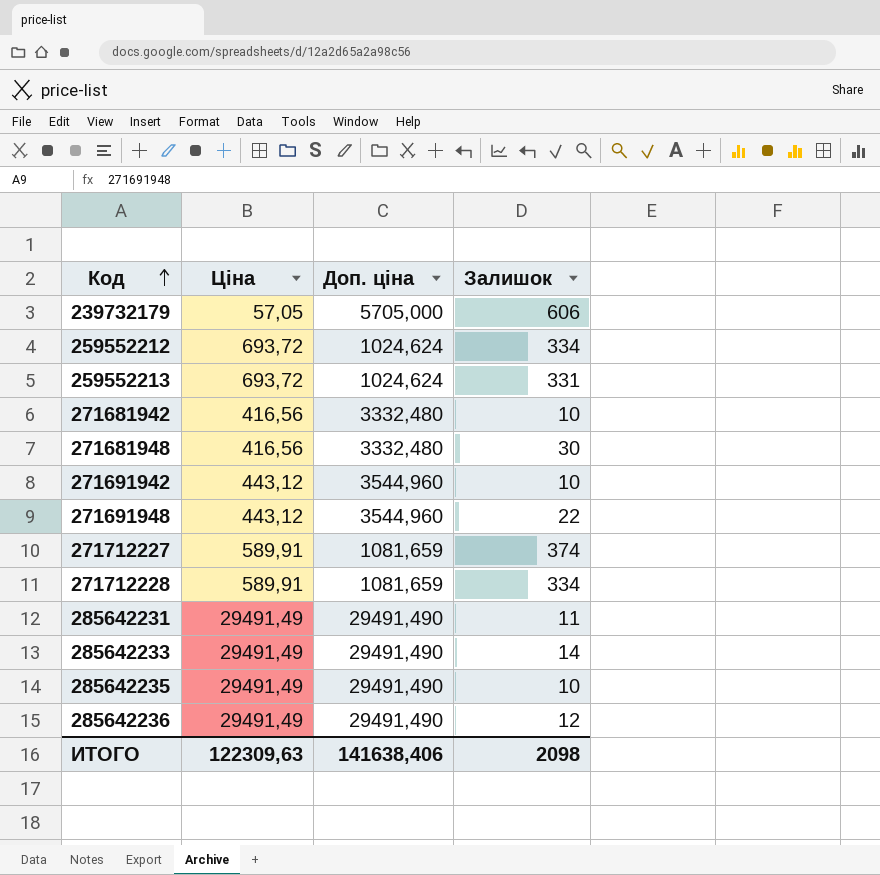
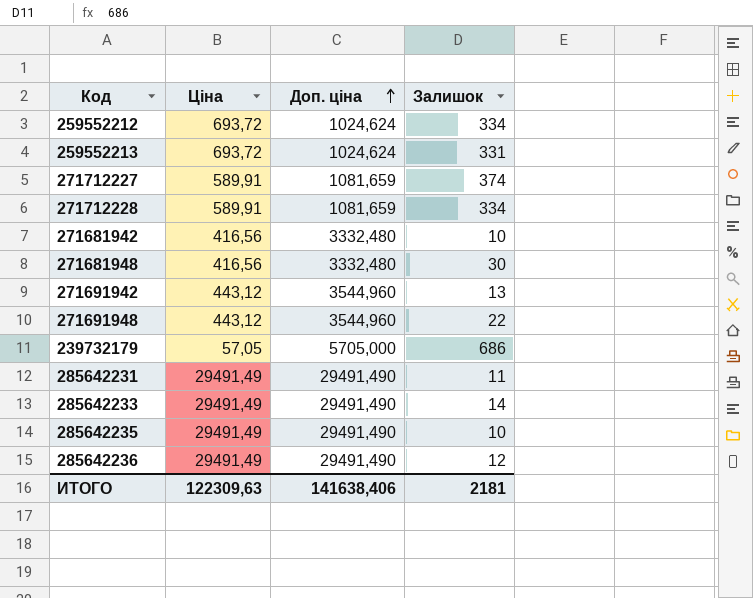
row order: Код ascending -> Доп. ціна ascending
271691942 | Залишок: 10 -> 13
239732179 | Залишок: 606 -> 686
ИТОГО | Залишок: 2098 -> 2181

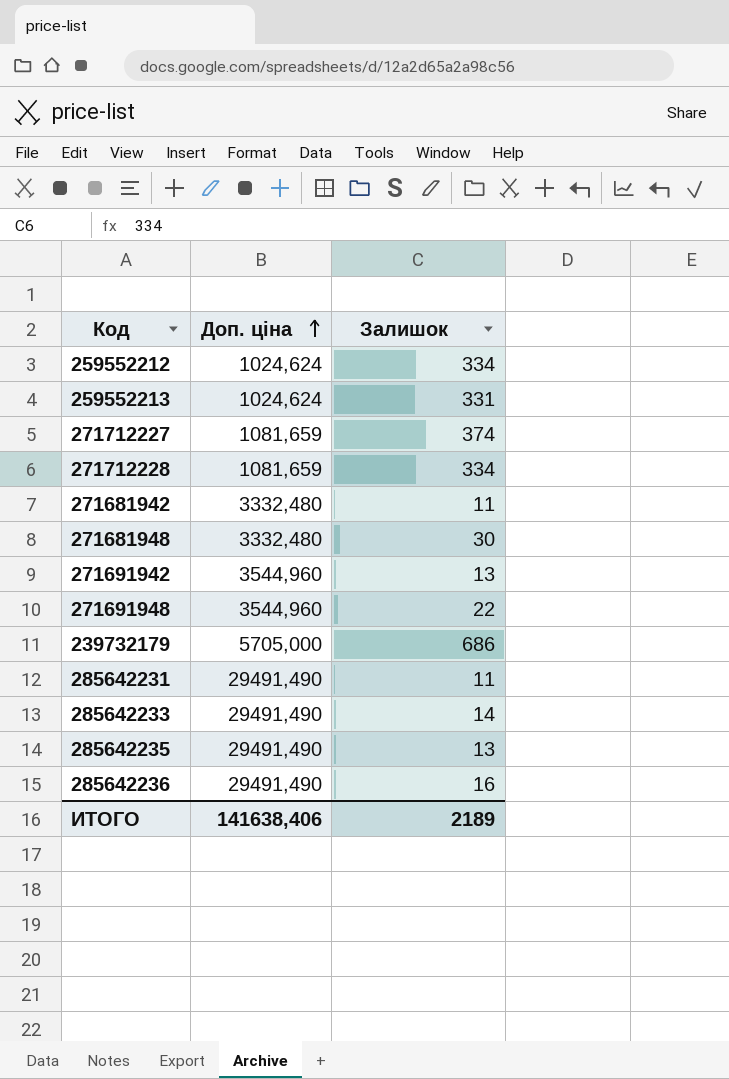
column Ціна | position: 2 -> none
271681942 | Залишок: 10 -> 11
285642235 | Залишок: 10 -> 13
285642236 | Залишок: 12 -> 16
ИТОГО | Залишок: 2181 -> 2189

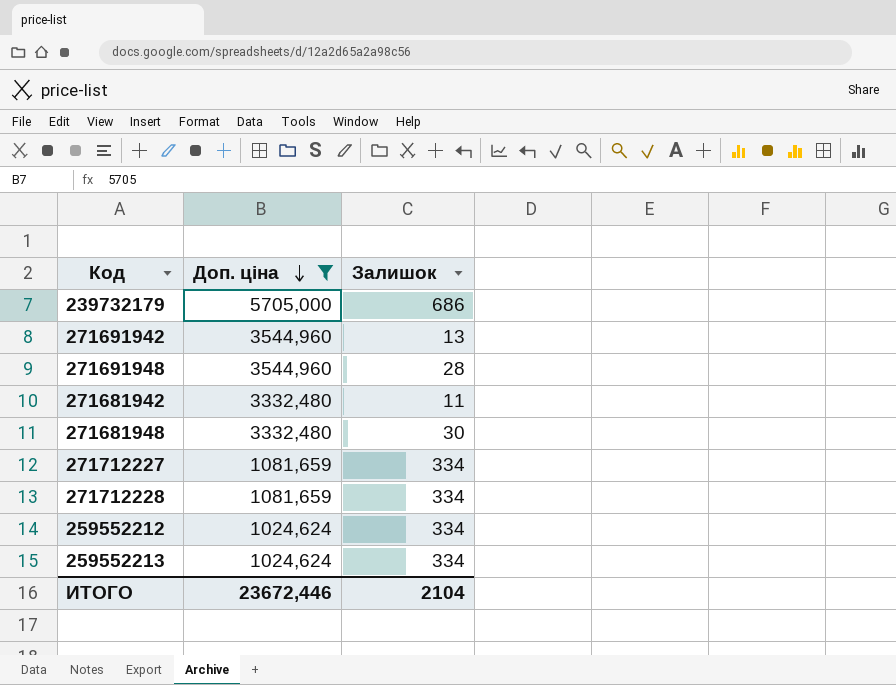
filter: none -> Доп. ціна != 29491,490
row order: Доп. ціна ascending -> Доп. ціна descending
271691948 | Залишок: 22 -> 28
271712227 | Залишок: 374 -> 334
259552213 | Залишок: 331 -> 334
ИТОГО | Доп. ціна: 141638,406 -> 23672,446
ИТОГО | Залишок: 2189 -> 2104

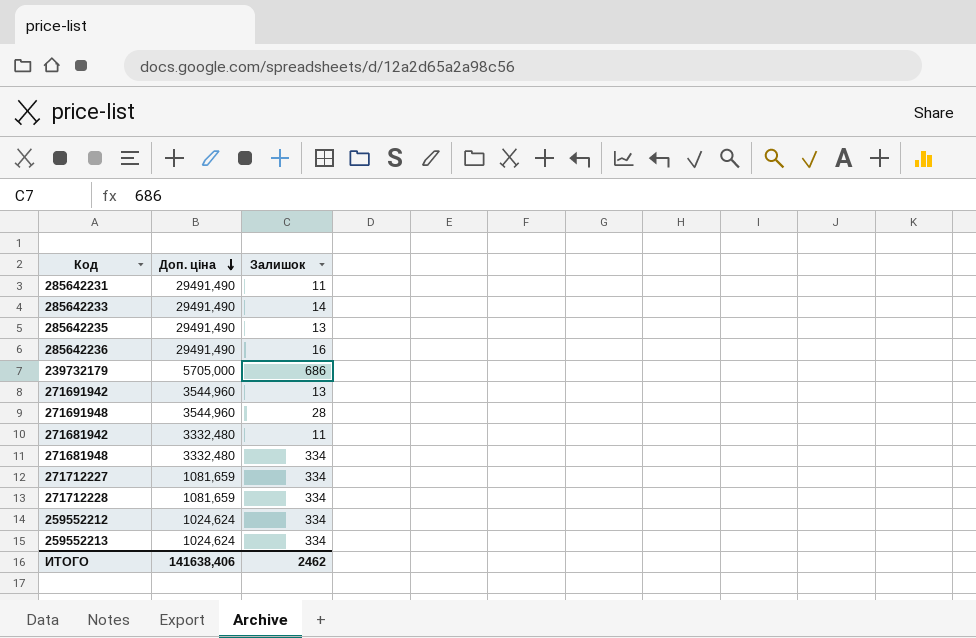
filter: Доп. ціна != 29491,490 -> none
271681948 | Залишок: 30 -> 334
ИТОГО | Доп. ціна: 23672,446 -> 141638,406
ИТОГО | Залишок: 2104 -> 2462

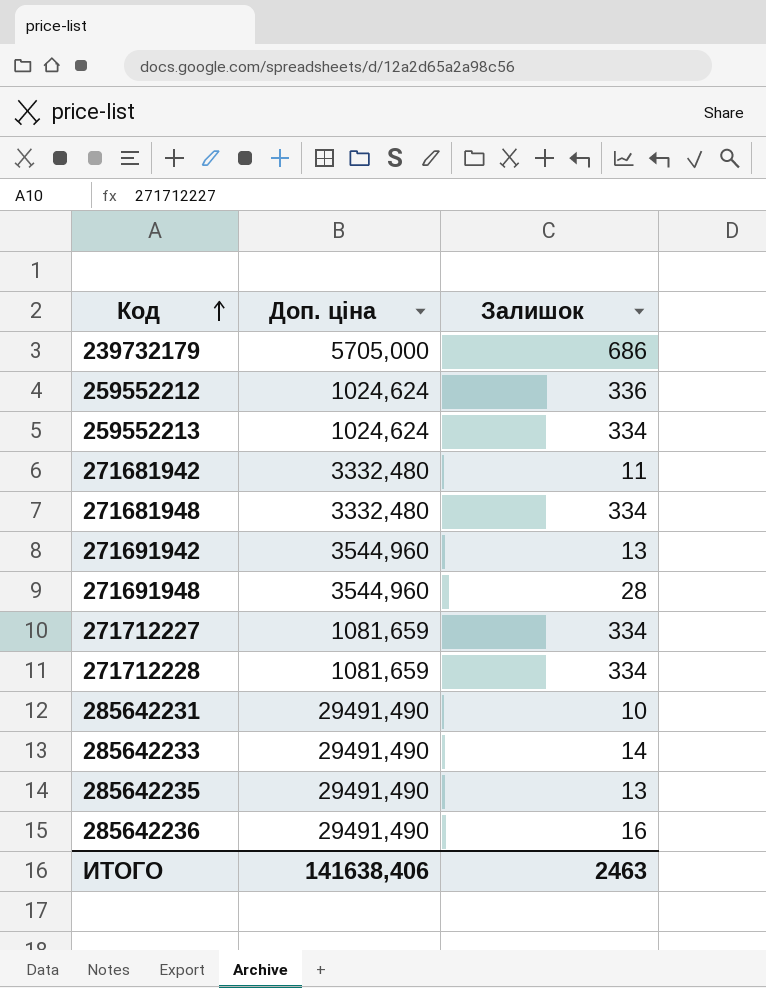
row order: Доп. ціна descending -> Код ascending
259552212 | Залишок: 334 -> 336
285642231 | Залишок: 11 -> 10
ИТОГО | Залишок: 2462 -> 2463

